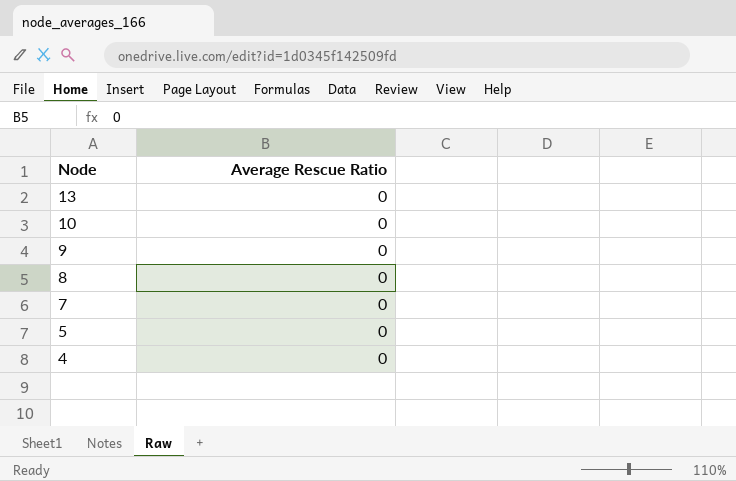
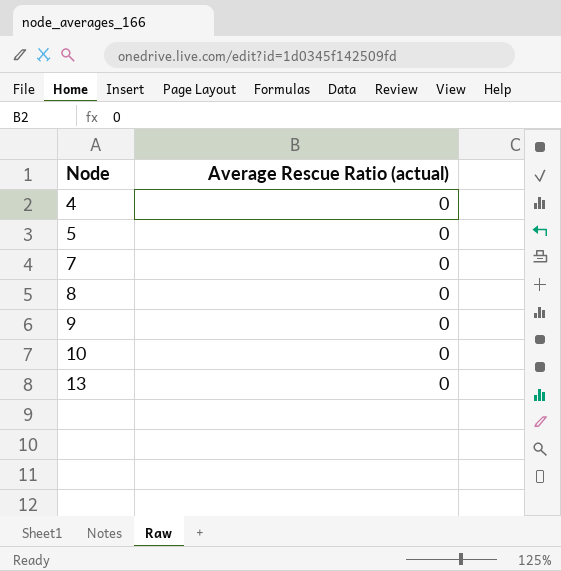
row order: Node descending -> Node ascending
column name: Average Rescue Ratio -> Average Rescue Ratio (actual)

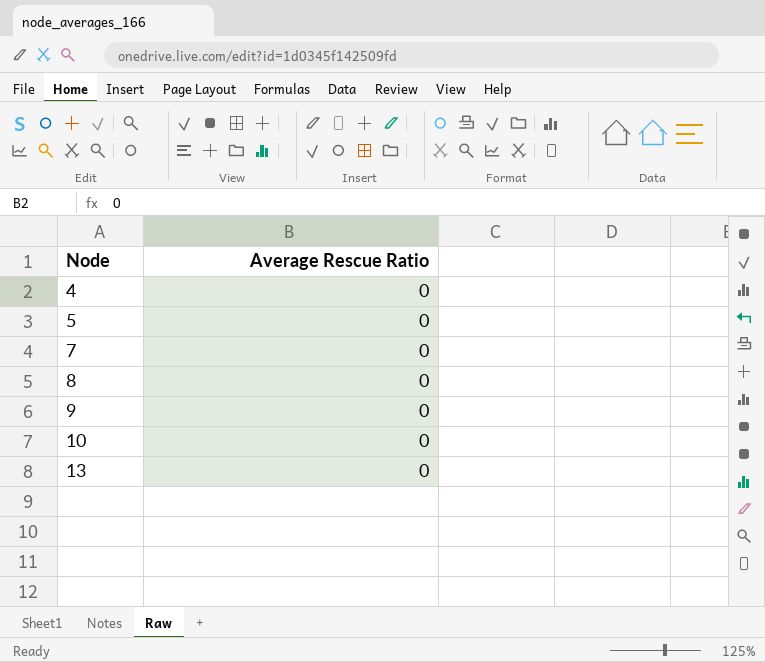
column name: Average Rescue Ratio (actual) -> Average Rescue Ratio

